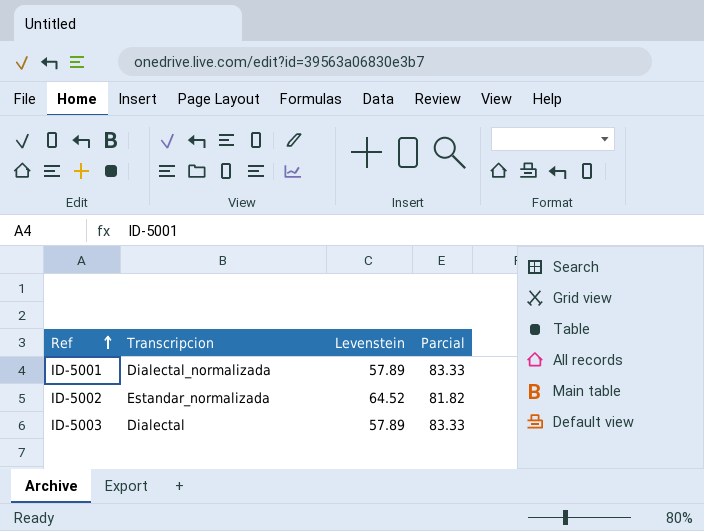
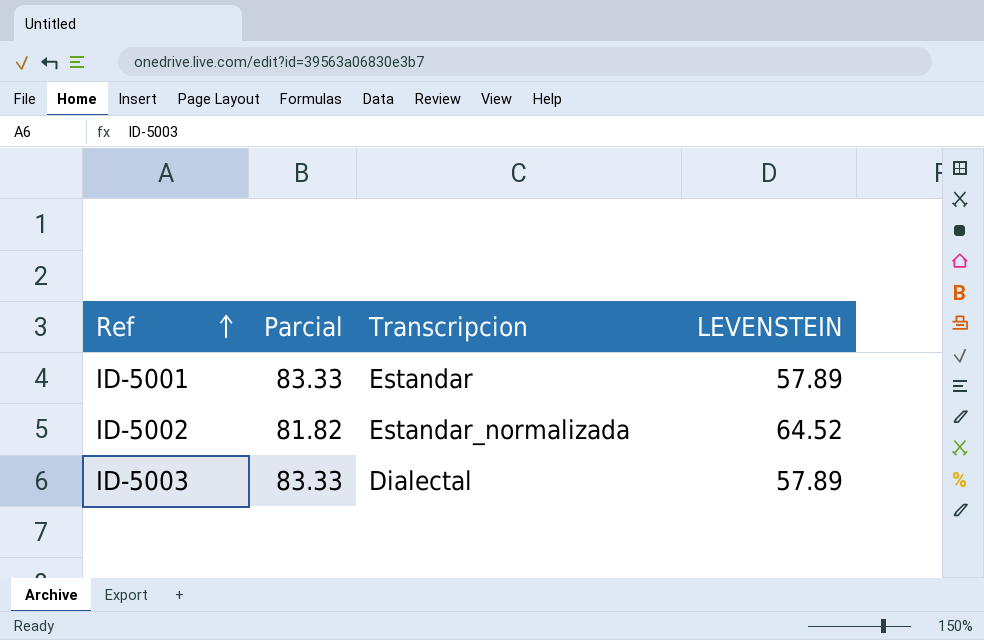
column Parcial | position: 4 -> 2
column name: Levenstein -> LEVENSTEIN
ID-5001 | Transcripcion: Dialectal_normalizada -> Estandar

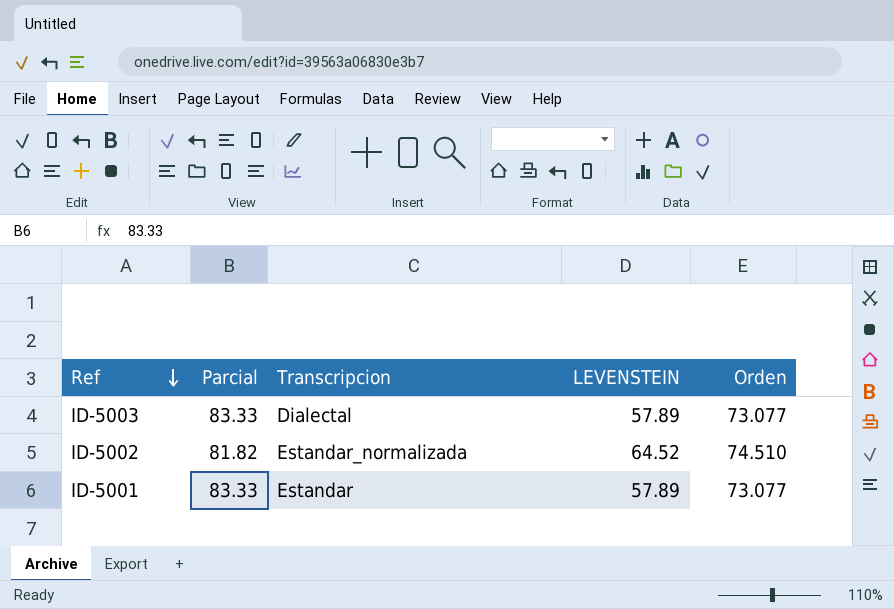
row order: Ref ascending -> Ref descending
column Orden | position: none -> 5

